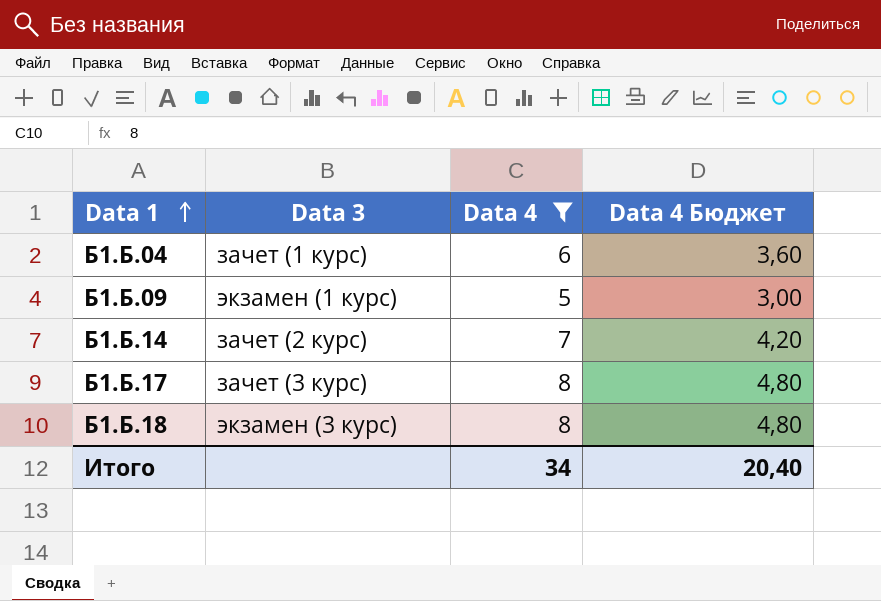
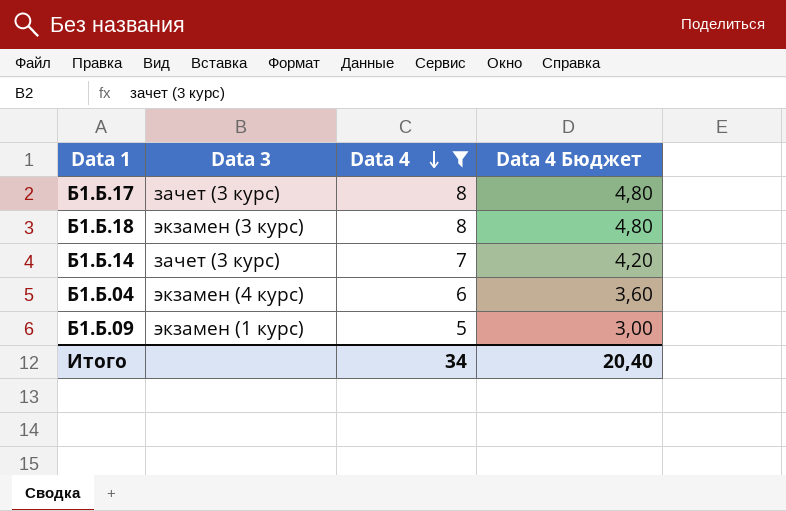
row order: Data 1 ascending -> Data 4 descending
Б1.Б.14 | Data 3: зачет (2 курс) -> зачет (3 курс)
Б1.Б.04 | Data 3: зачет (1 курс) -> экзамен (4 курс)

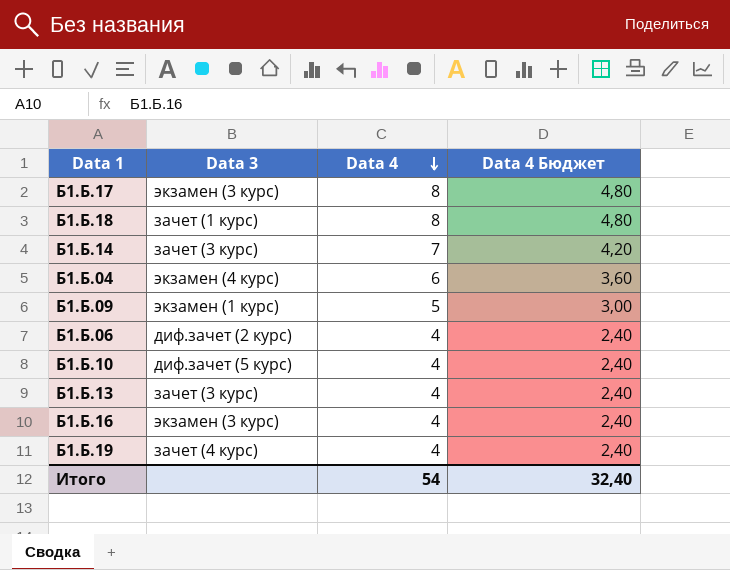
filter: Data 4 != 4 -> none
Б1.Б.17 | Data 3: зачет (3 курс) -> экзамен (3 курс)
Б1.Б.18 | Data 3: экзамен (3 курс) -> зачет (1 курс)
Итого | Data 4: 34 -> 54
Итого | Data 4 Бюджет: 20,40 -> 32,40

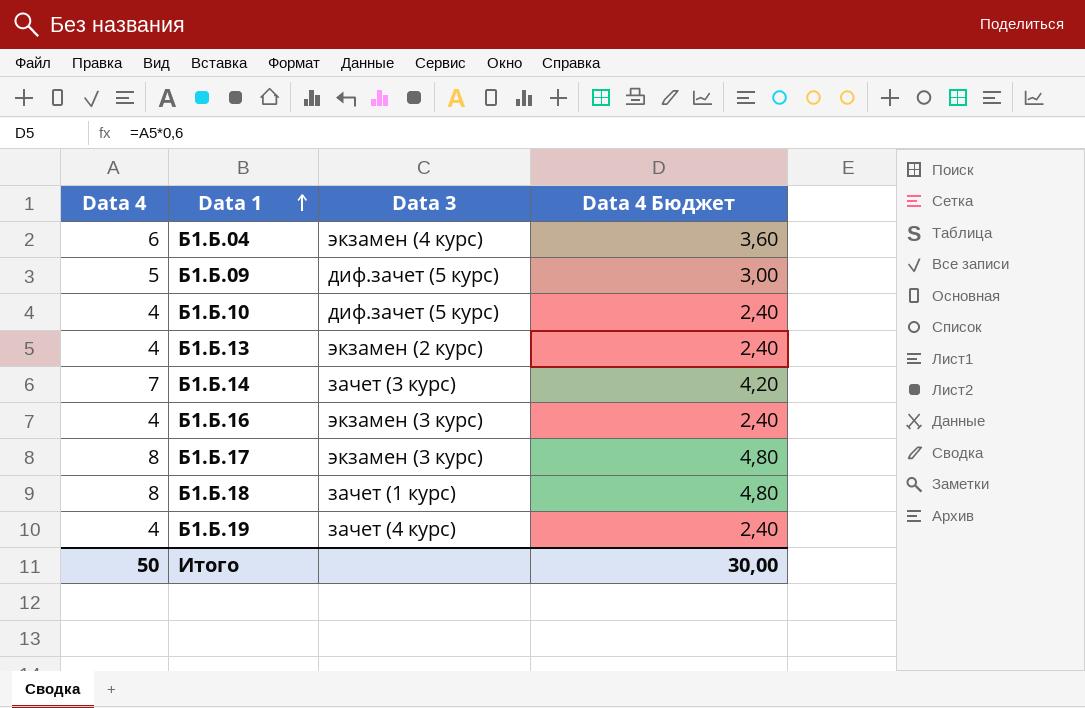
row order: Data 4 descending -> Data 1 ascending
column Data 4 | position: 3 -> 1
row Б1.Б.06: диф.зачет (2 курс) | 4 | 2,40 -> none
Б1.Б.09 | Data 3: экзамен (1 курс) -> диф.зачет (5 курс)
Б1.Б.13 | Data 3: зачет (3 курс) -> экзамен (2 курс)
Итого | Data 4: 54 -> 50
Итого | Data 4 Бюджет: 32,40 -> 30,00

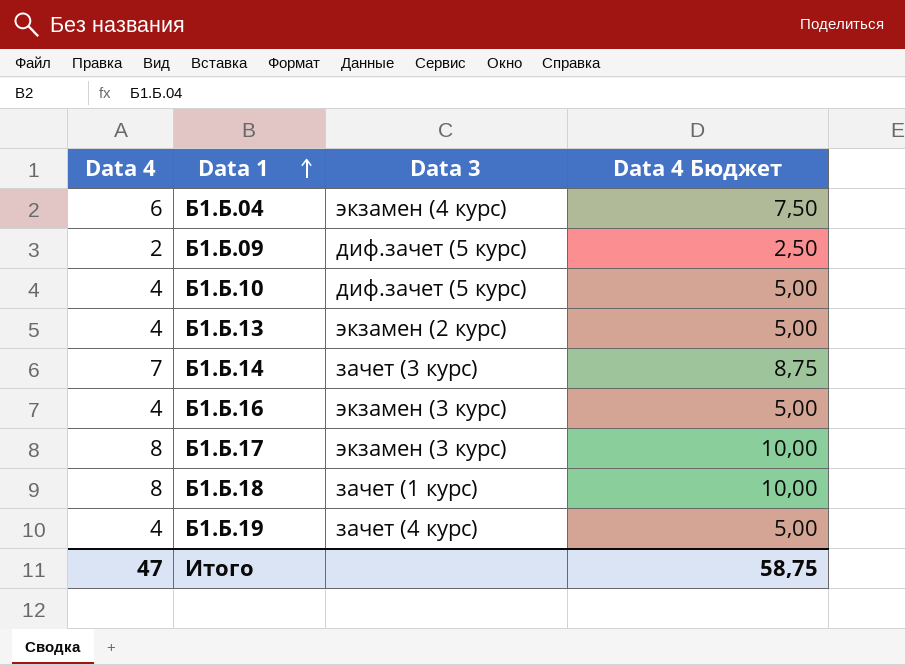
column Data 4 Бюджет | formula: [Data 4] * 0,6 -> [Data 4] * 1,25
Б1.Б.09 | Data 4: 5 -> 2
Итого | Data 4: 50 -> 47
Итого | Data 4 Бюджет: 30,00 -> 58,75

